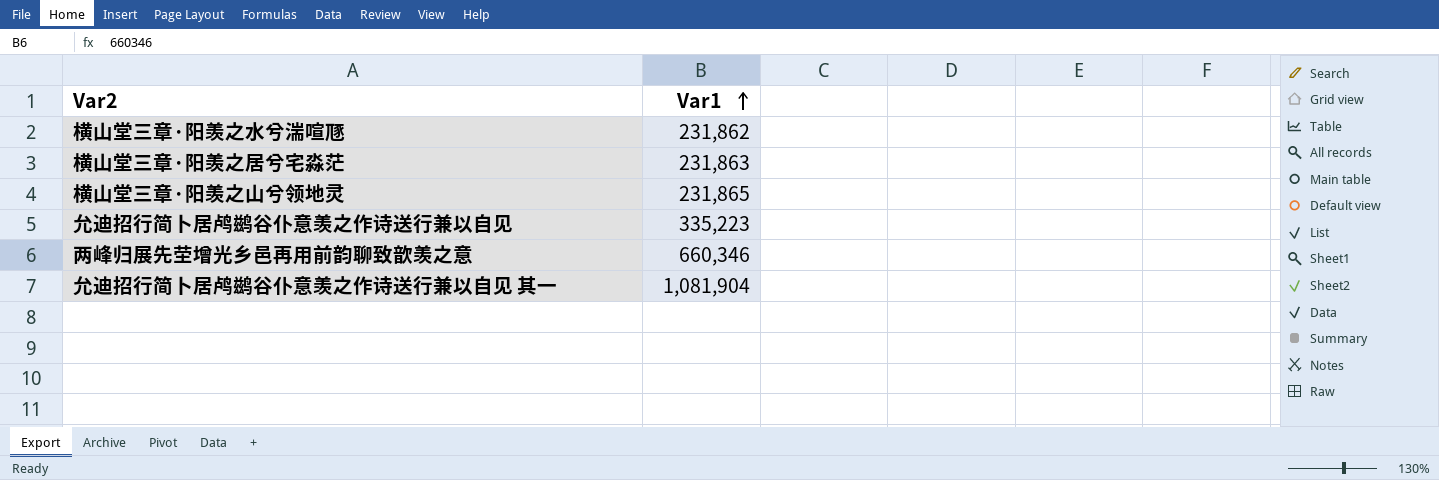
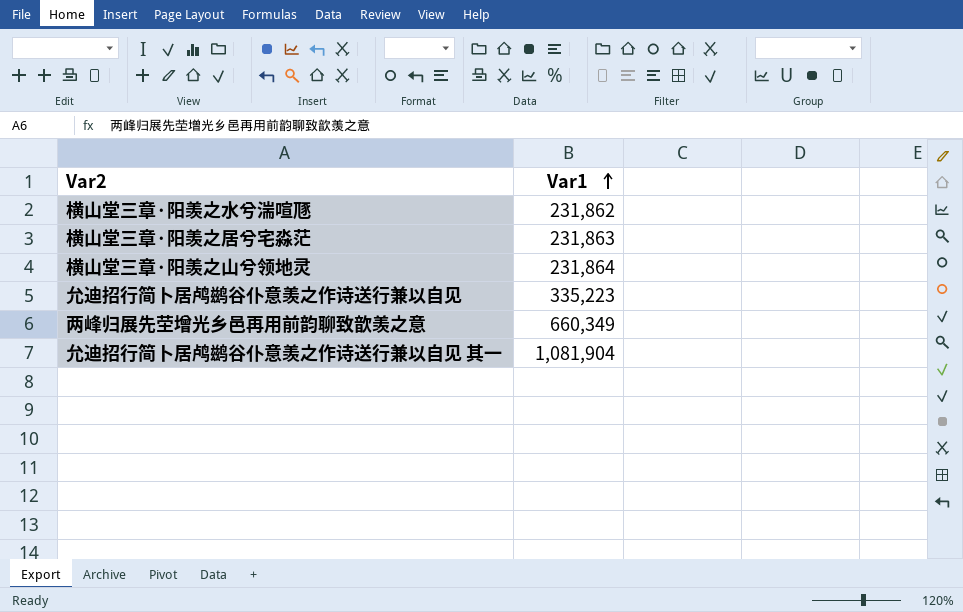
横山堂三章·阳羡之山兮领地灵 | Var1: 231,865 -> 231,864
两峰归展先茔增光乡邑再用前韵聊致歆羡之意 | Var1: 660,346 -> 660,349

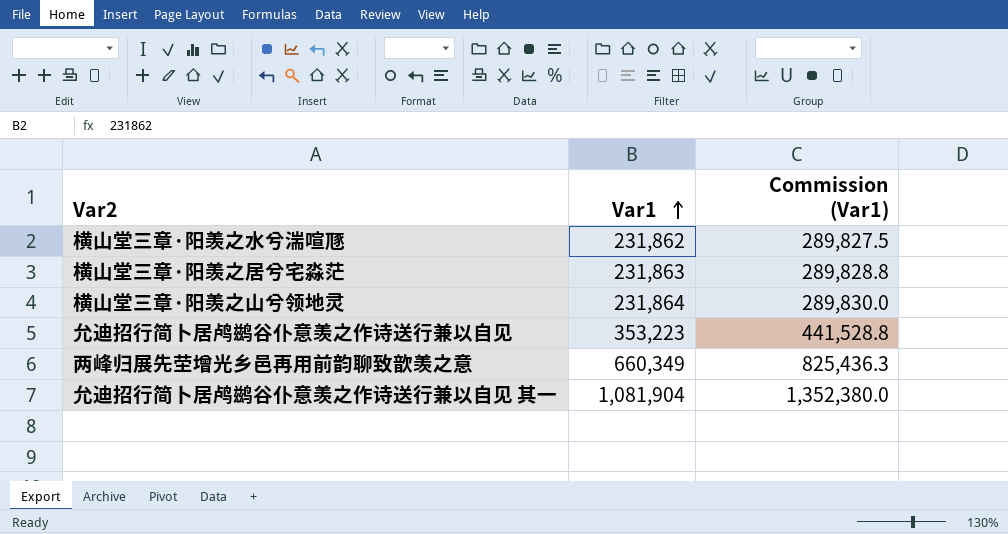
column Commission (Var1) | formula: none -> [Var1] * 1.25
允迪招行简卜居鸬鹚谷仆意羡之作诗送行兼以自见 | Var1: 335,223 -> 353,223

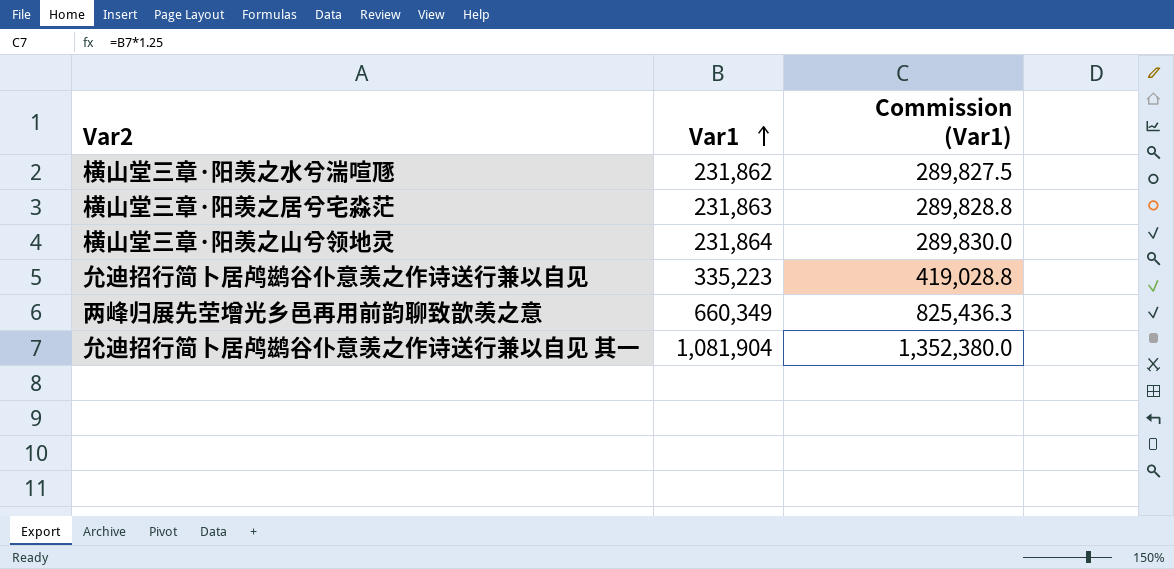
允迪招行简卜居鸬鹚谷仆意羡之作诗送行兼以自见 | Var1: 353,223 -> 335,223
允迪招行简卜居鸬鹚谷仆意羡之作诗送行兼以自见 | Commission (Var1): 441,528.8 -> 419,028.8

